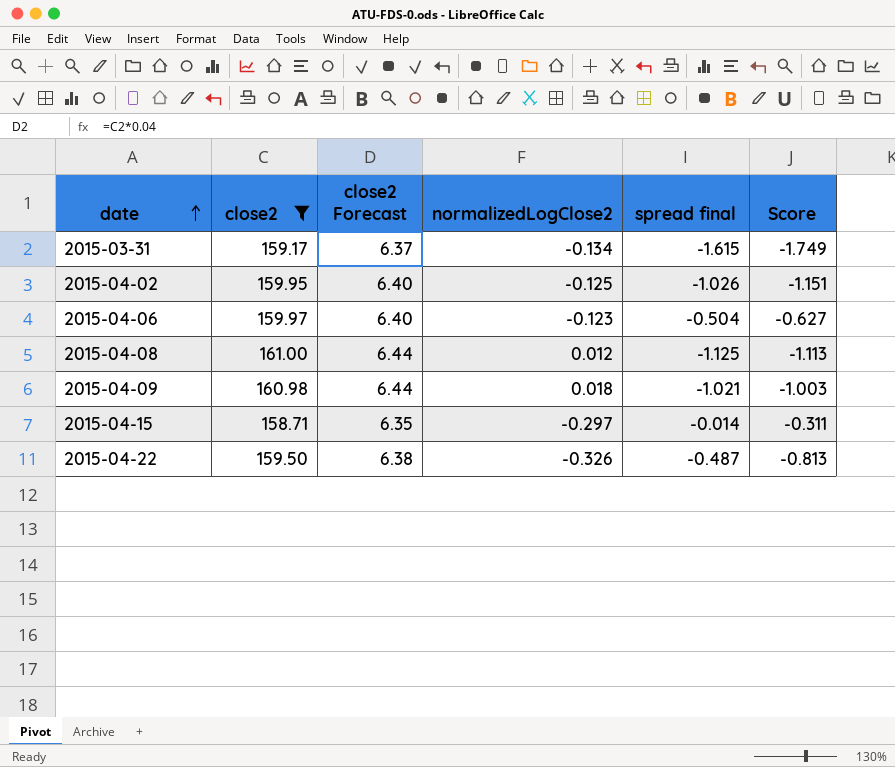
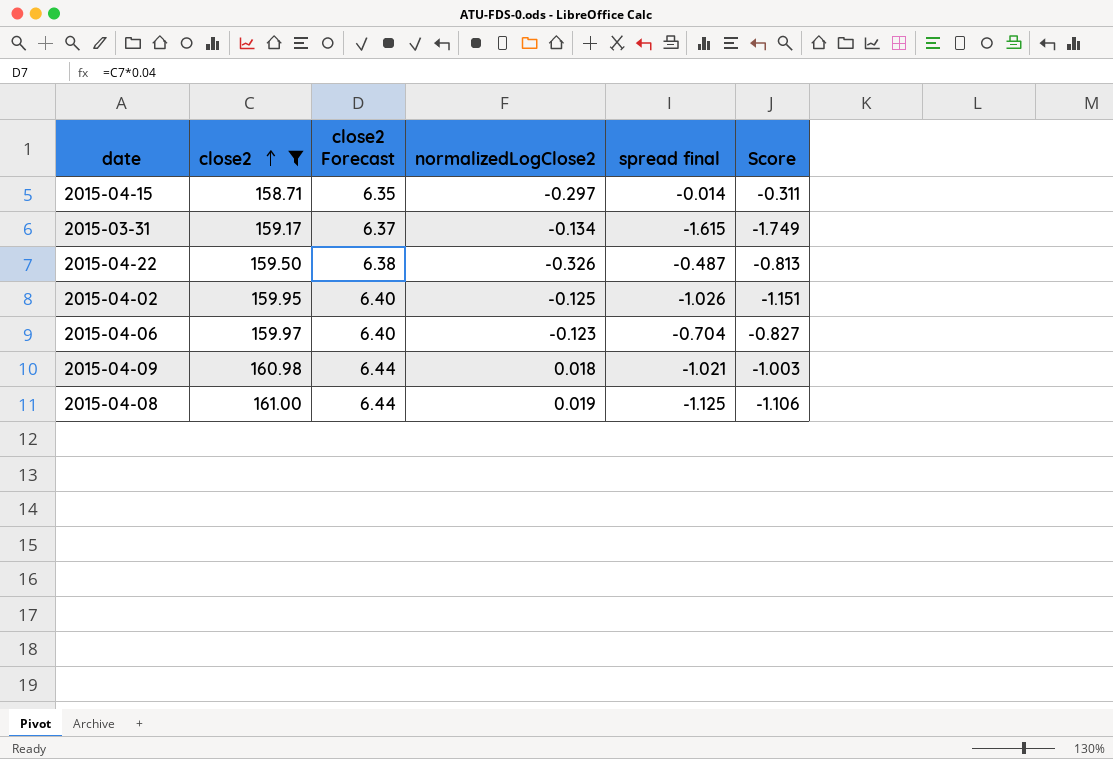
row order: date ascending -> close2 ascending
2015-04-06 | spread final: -0.504 -> -0.704
2015-04-06 | Score: -0.627 -> -0.827
2015-04-08 | normalizedLogClose2: 0.012 -> 0.019
2015-04-08 | Score: -1.113 -> -1.106

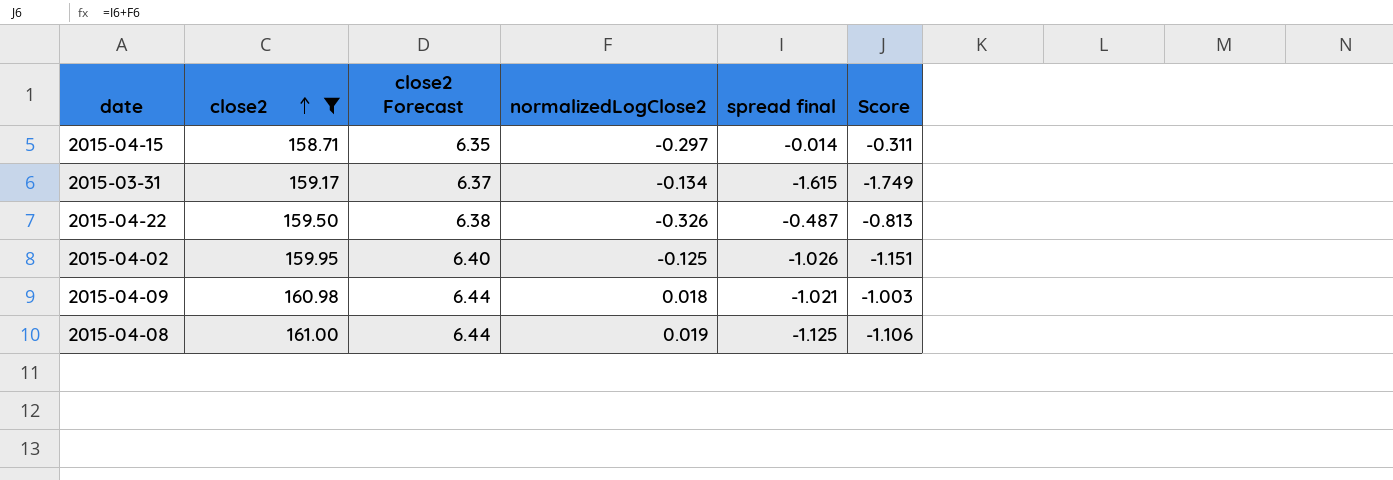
row 2015-04-06: 159.97 | 6.40 | -0.123 | -0.704 | -0.827 -> none

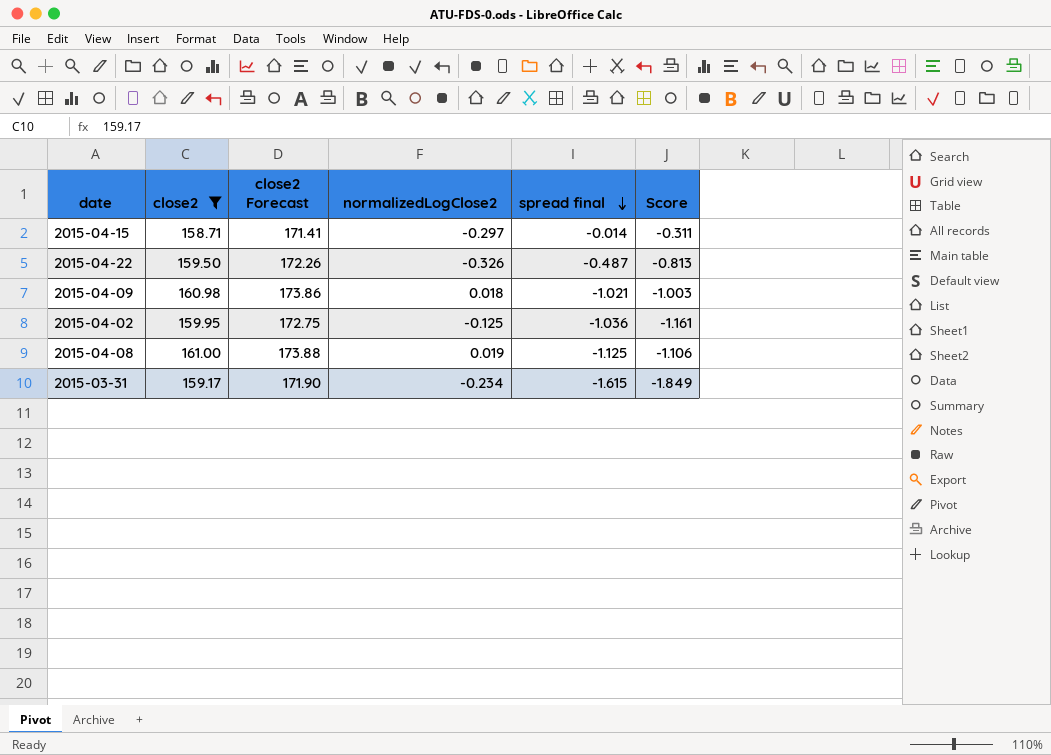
row order: close2 ascending -> spread final descending
column close2 Forecast | formula: [close2] * 0.04 -> [close2] * 1.08
2015-04-02 | spread final: -1.026 -> -1.036
2015-04-02 | Score: -1.151 -> -1.161
2015-03-31 | normalizedLogClose2: -0.134 -> -0.234
2015-03-31 | Score: -1.749 -> -1.849

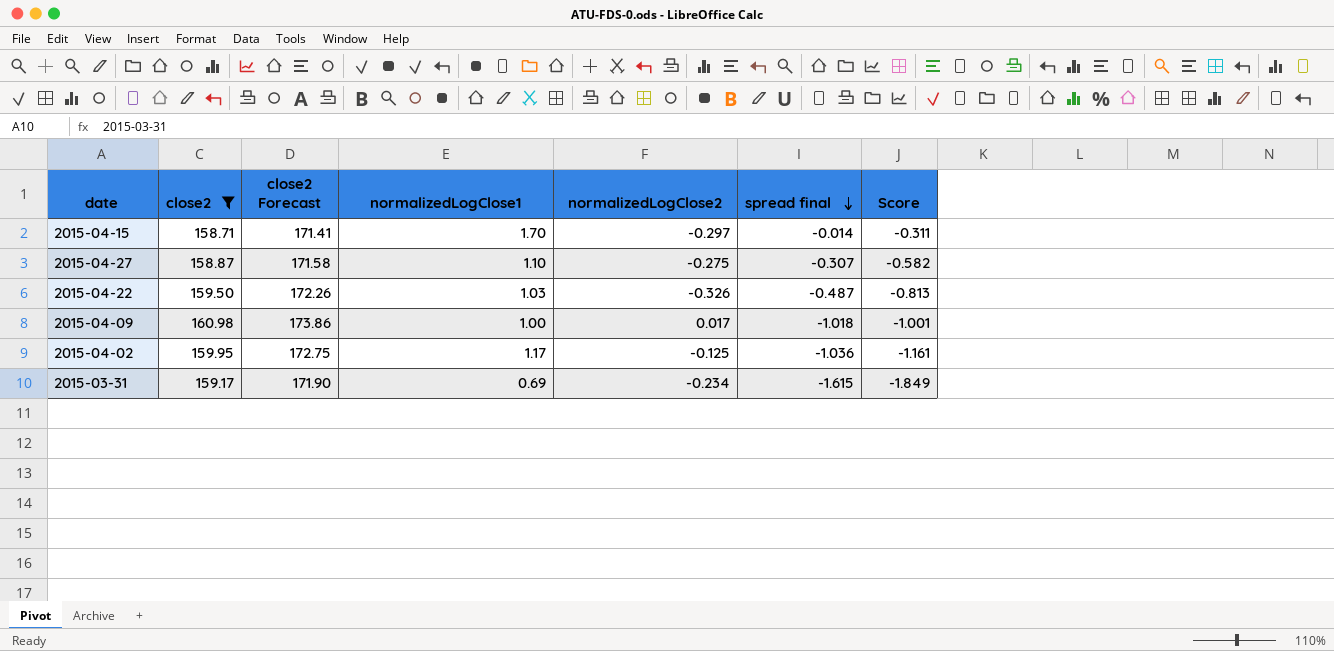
column normalizedLogClose1 | position: none -> 4
row 2015-04-08: 161.00 | 173.88 | 0.019 | -1.125 | -1.106 -> none
row 2015-04-27: none -> 158.87 | 171.58 | 1.10 | -0.275 | -0.307 | -0.582
2015-04-09 | normalizedLogClose2: 0.018 -> 0.017
2015-04-09 | spread final: -1.021 -> -1.018
2015-04-09 | Score: -1.003 -> -1.001

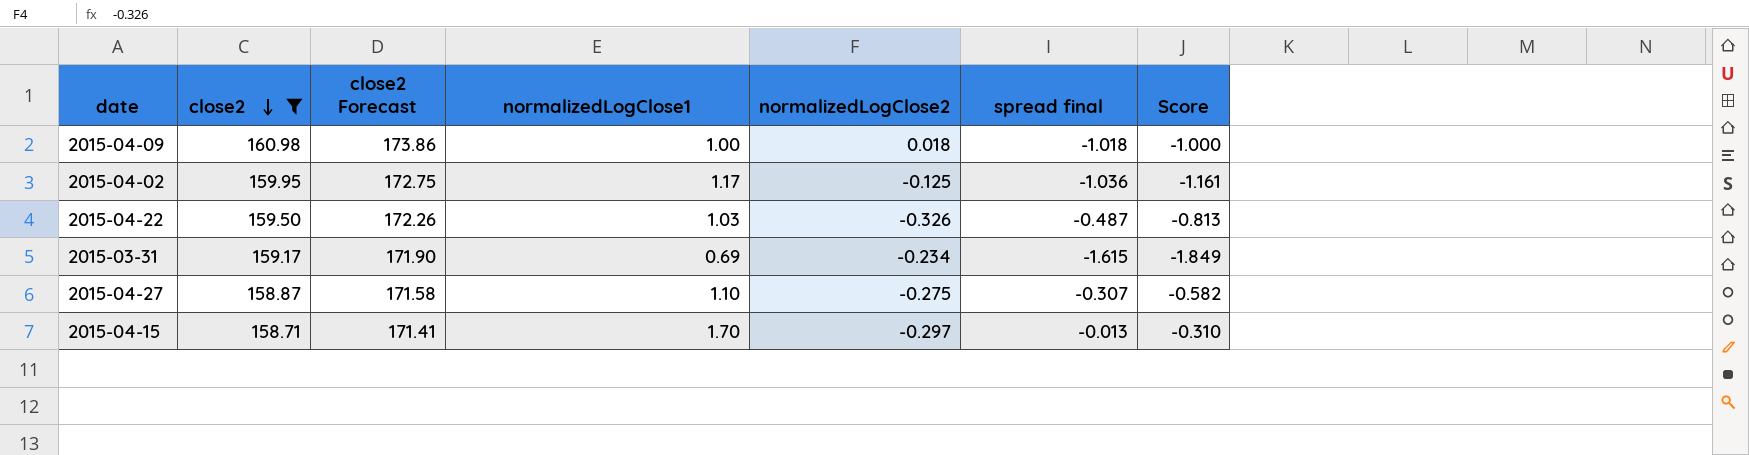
row order: spread final descending -> close2 descending
2015-04-09 | normalizedLogClose2: 0.017 -> 0.018
2015-04-09 | Score: -1.001 -> -1.000
2015-04-15 | spread final: -0.014 -> -0.013
2015-04-15 | Score: -0.311 -> -0.310

